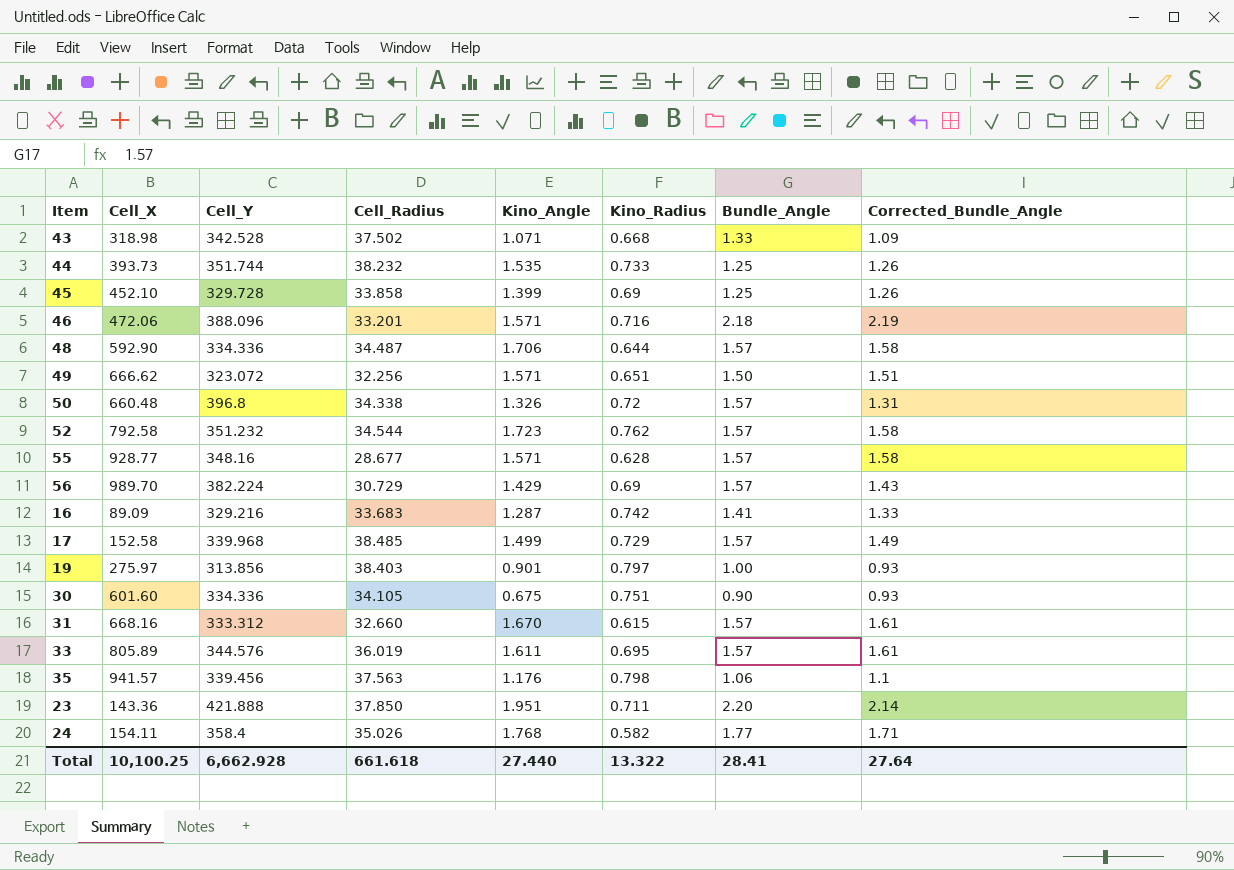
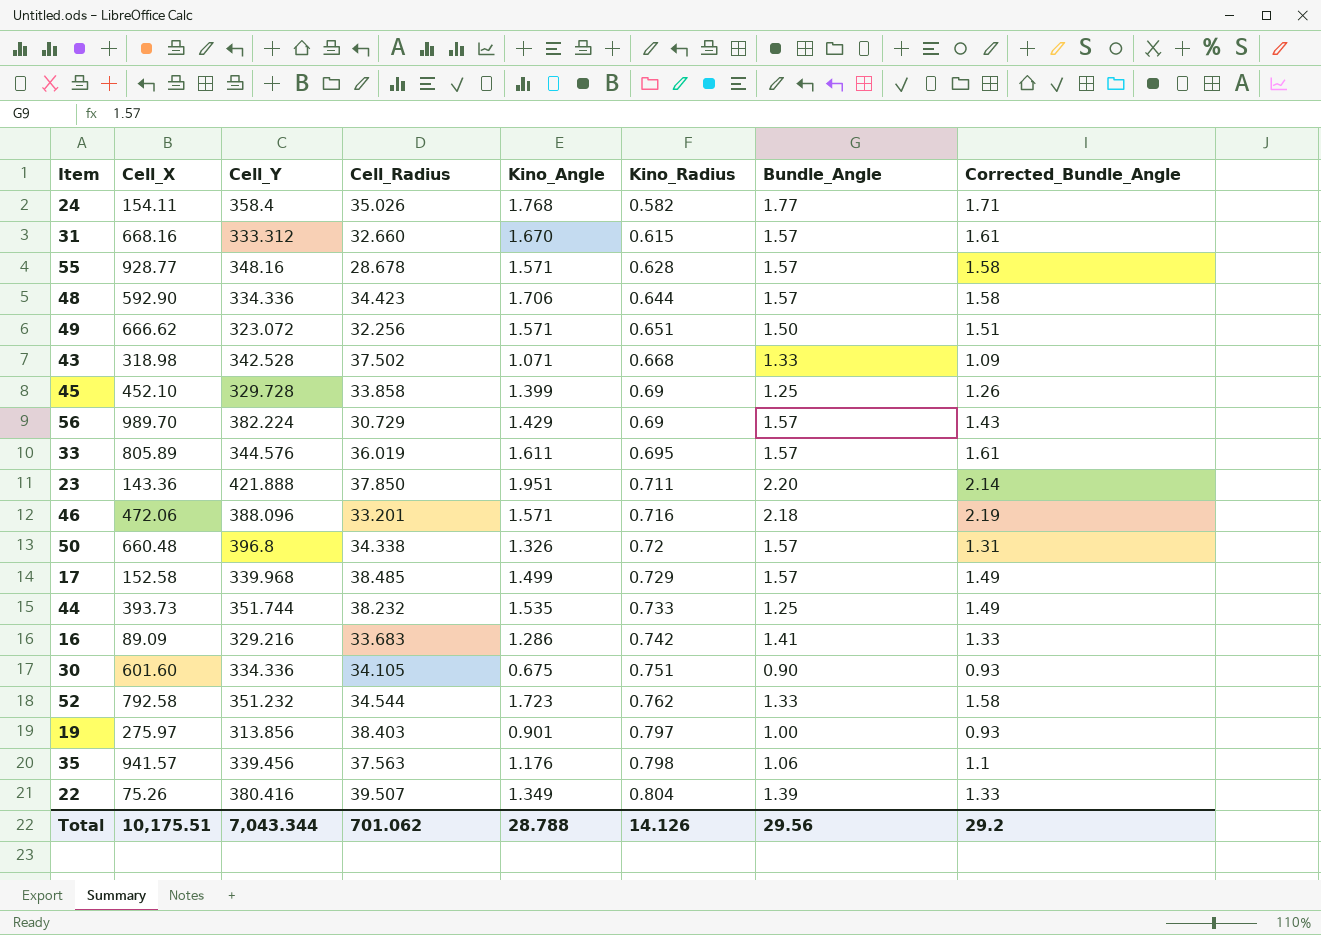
row order: none -> Kino_Radius ascending
55 | Cell_Radius: 28.677 -> 28.678
48 | Cell_Radius: 34.487 -> 34.423
44 | Corrected_Bundle_Angle: 1.26 -> 1.49
16 | Kino_Angle: 1.287 -> 1.286
52 | Bundle_Angle: 1.57 -> 1.33
row 22: none -> 75.26 | 380.416 | 39.507 | 1.349 | 0.804 | 1.39 | 1.33
Total | Cell_X: 10,100.25 -> 10,175.51
Total | Cell_Y: 6,662.928 -> 7,043.344
Total | Cell_Radius: 661.618 -> 701.062
Total | Kino_Angle: 27.440 -> 28.788
Total | Kino_Radius: 13.322 -> 14.126
Total | Bundle_Angle: 28.41 -> 29.56
Total | Corrected_Bundle_Angle: 27.64 -> 29.2

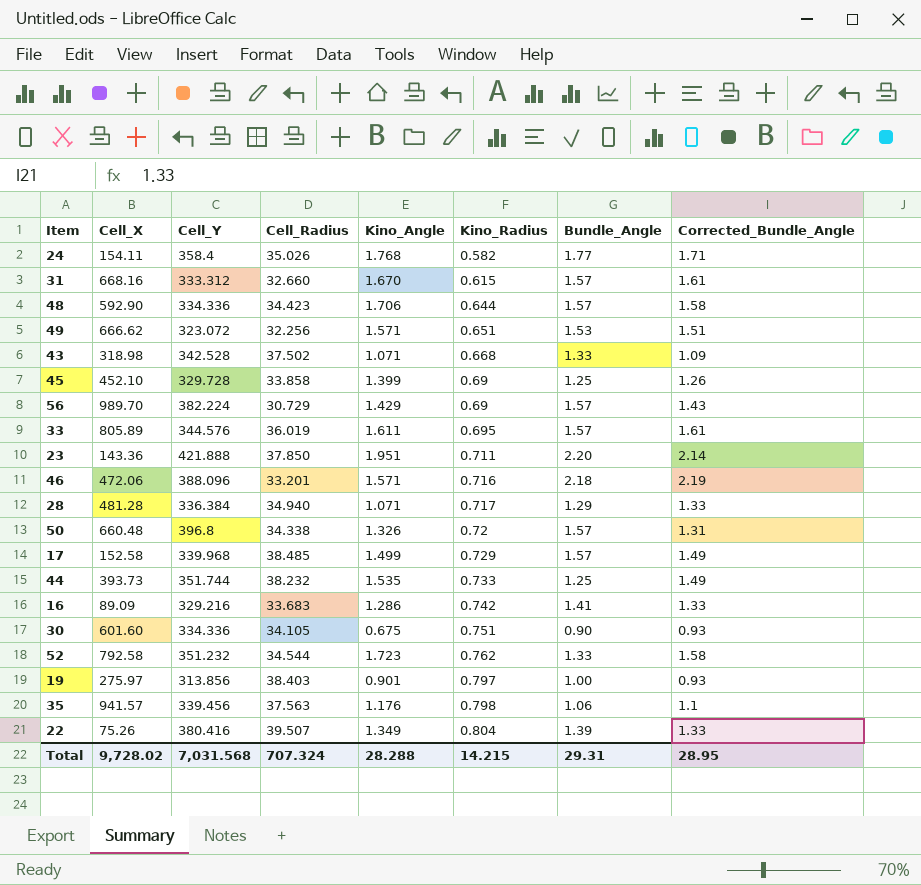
row 55: 928.77 | 348.16 | 28.678 | 1.571 | 0.628 | 1.57 | 1.58 -> none
49 | Bundle_Angle: 1.50 -> 1.53
row 28: none -> 481.28 | 336.384 | 34.940 | 1.071 | 0.717 | 1.29 | 1.33
Total | Cell_X: 10,175.51 -> 9,728.02
Total | Cell_Y: 7,043.344 -> 7,031.568
Total | Cell_Radius: 701.062 -> 707.324
Total | Kino_Angle: 28.788 -> 28.288
Total | Kino_Radius: 14.126 -> 14.215
Total | Bundle_Angle: 29.56 -> 29.31
Total | Corrected_Bundle_Angle: 29.2 -> 28.95

